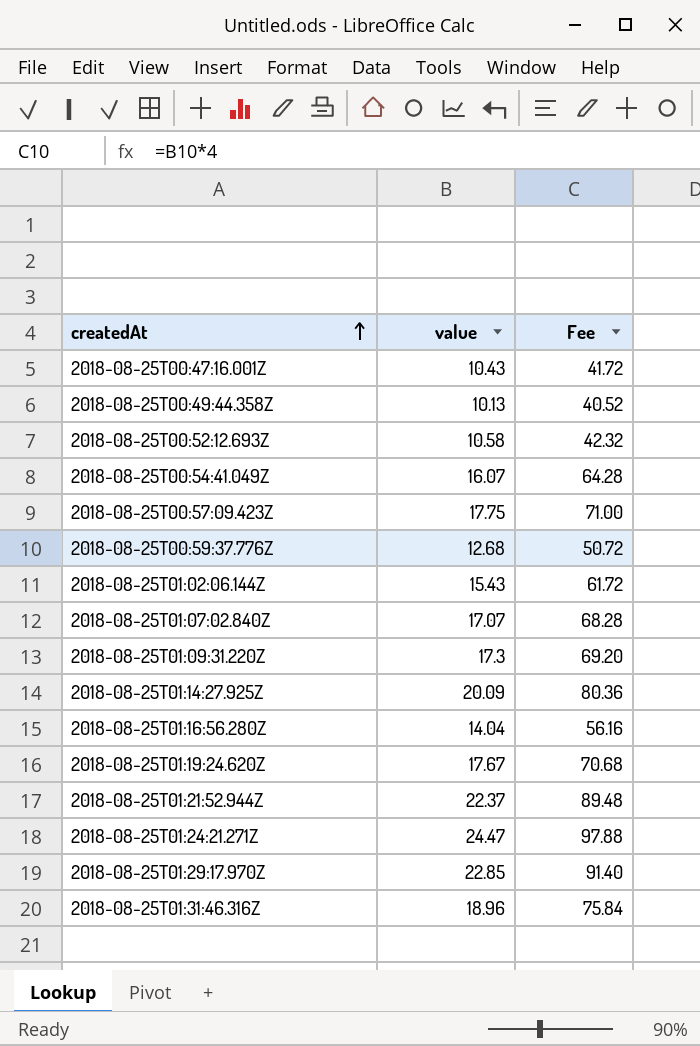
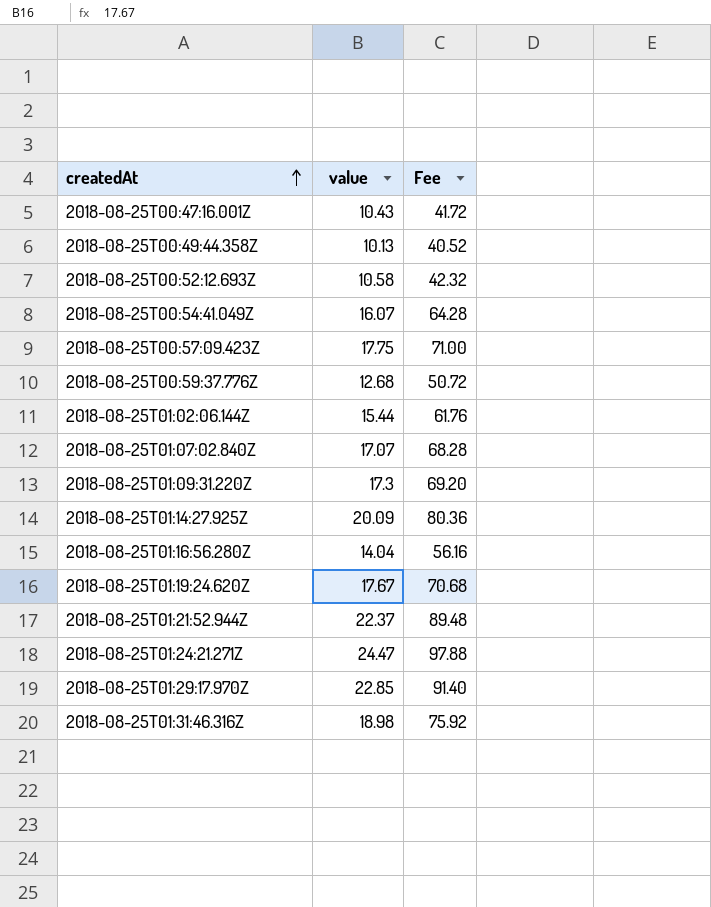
2018-08-25T01:02:06.144Z | value: 15.43 -> 15.44
2018-08-25T01:02:06.144Z | Fee: 61.72 -> 61.76
2018-08-25T01:31:46.316Z | value: 18.96 -> 18.98
2018-08-25T01:31:46.316Z | Fee: 75.84 -> 75.92

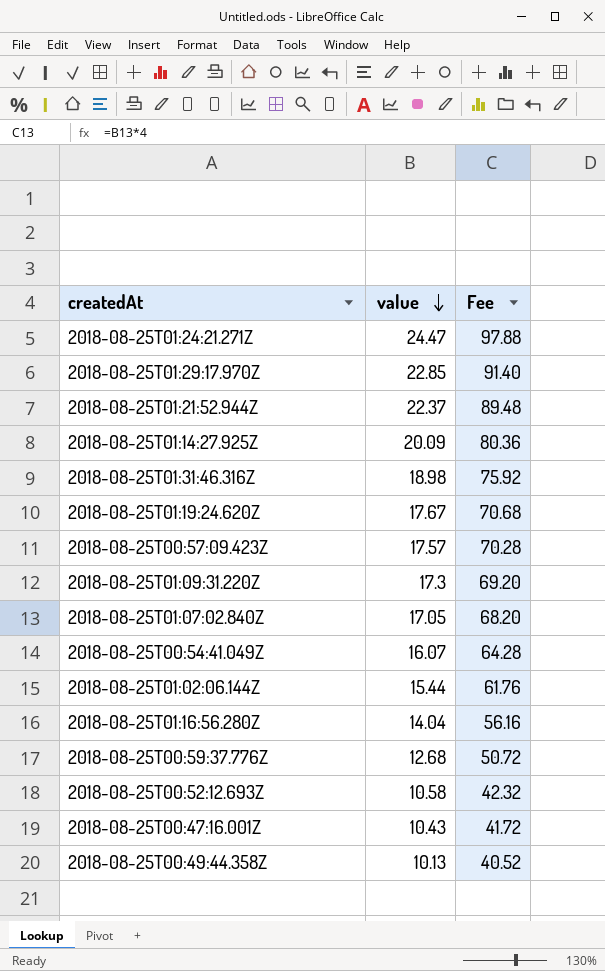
row order: createdAt ascending -> value descending
2018-08-25T00:57:09.423Z | value: 17.75 -> 17.57
2018-08-25T00:57:09.423Z | Fee: 71.00 -> 70.28
2018-08-25T01:07:02.840Z | value: 17.07 -> 17.05
2018-08-25T01:07:02.840Z | Fee: 68.28 -> 68.20

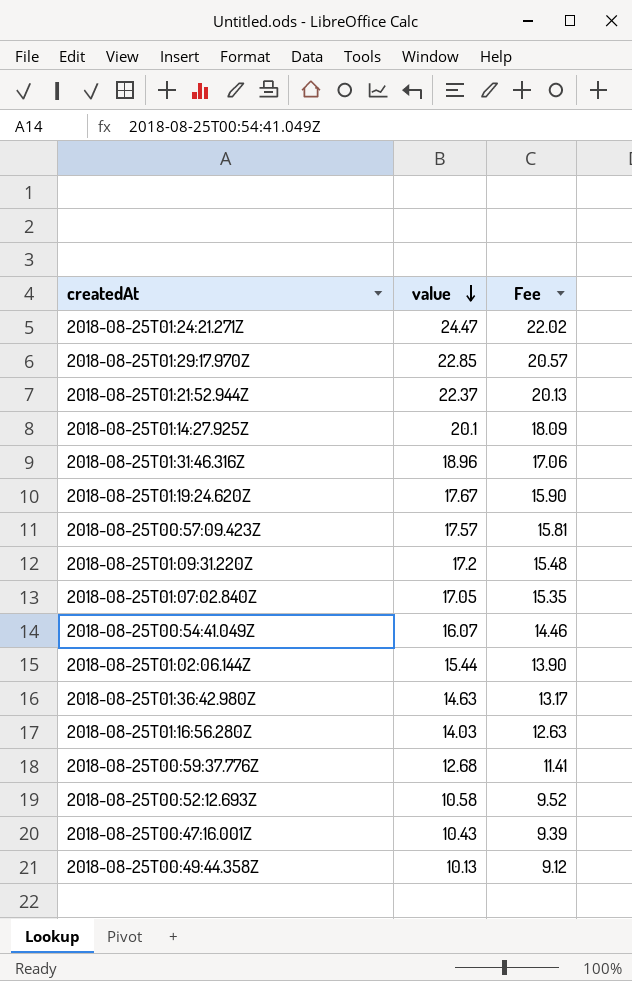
column Fee | formula: [value] * 4 -> [value] * 0.9
2018-08-25T01:14:27.925Z | value: 20.09 -> 20.1
2018-08-25T01:31:46.316Z | value: 18.98 -> 18.96
2018-08-25T01:09:31.220Z | value: 17.3 -> 17.2
row 2018-08-25T01:36:42.980Z: none -> 14.63 | 13.17
2018-08-25T01:16:56.280Z | value: 14.04 -> 14.03

